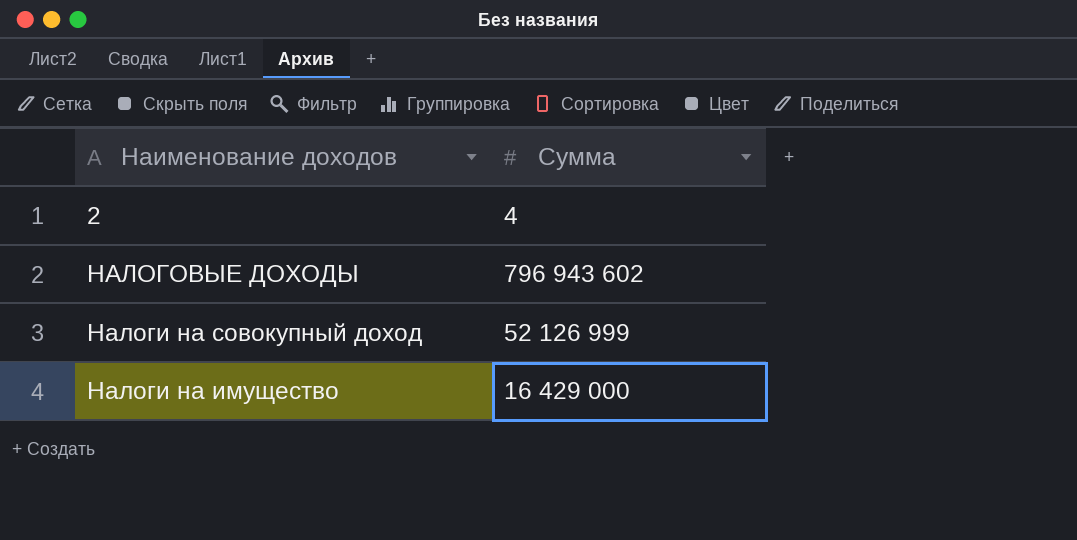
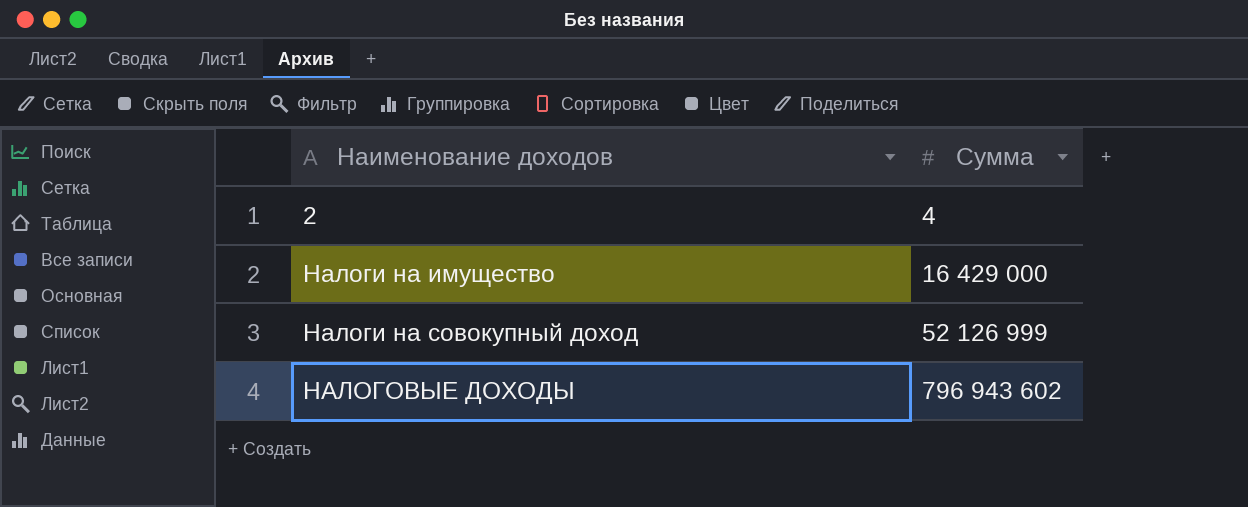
row order: none -> Наименование доходов ascending

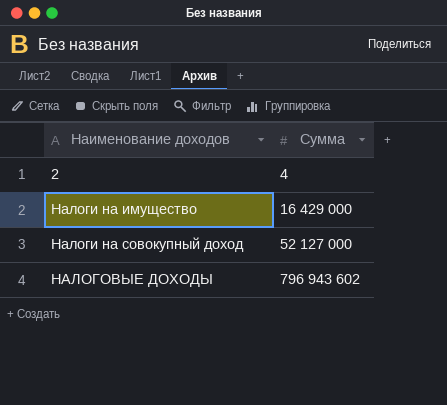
Налоги на совокупный доход | Сумма: 52 126 999 -> 52 127 000

